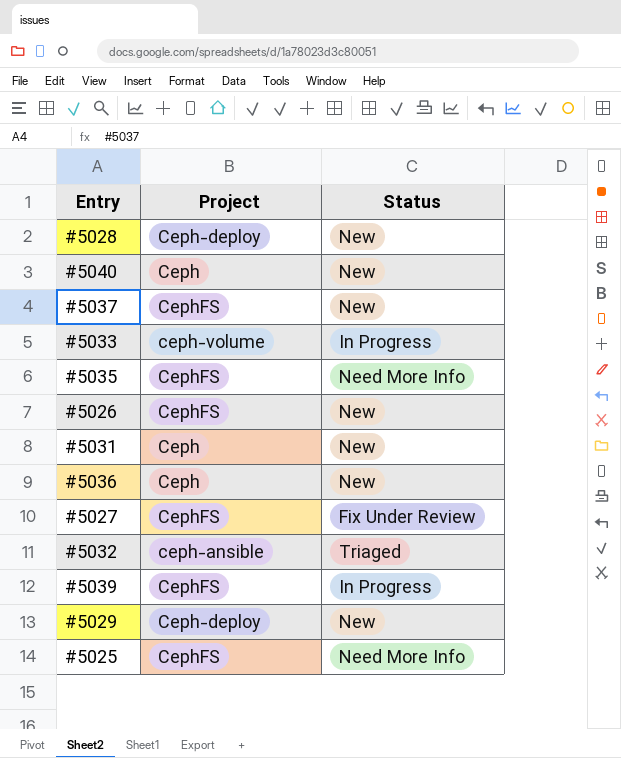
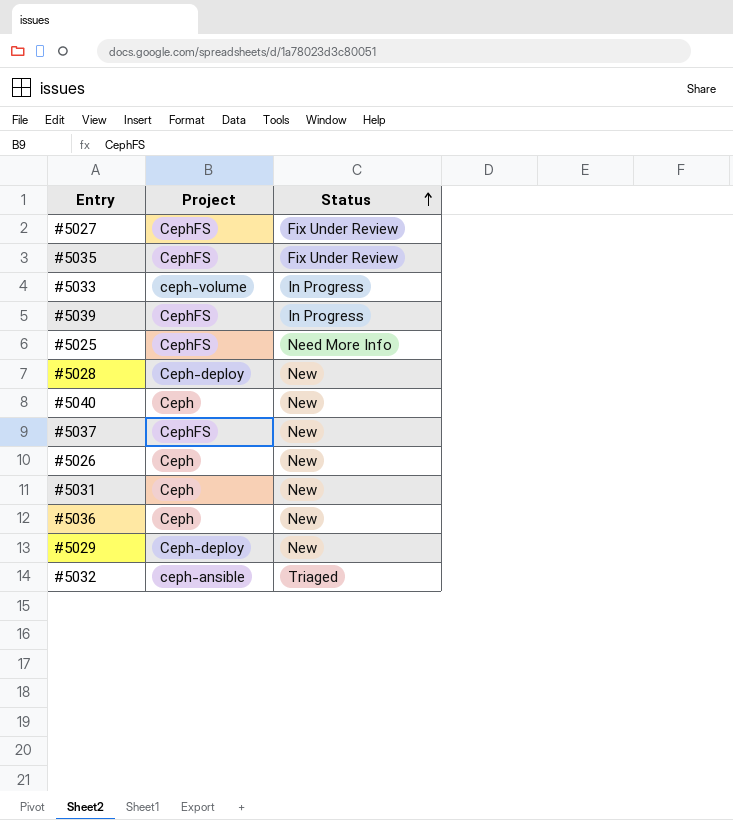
row order: none -> Status ascending
#5035 | Status: Need More Info -> Fix Under Review
#5026 | Project: CephFS -> Ceph

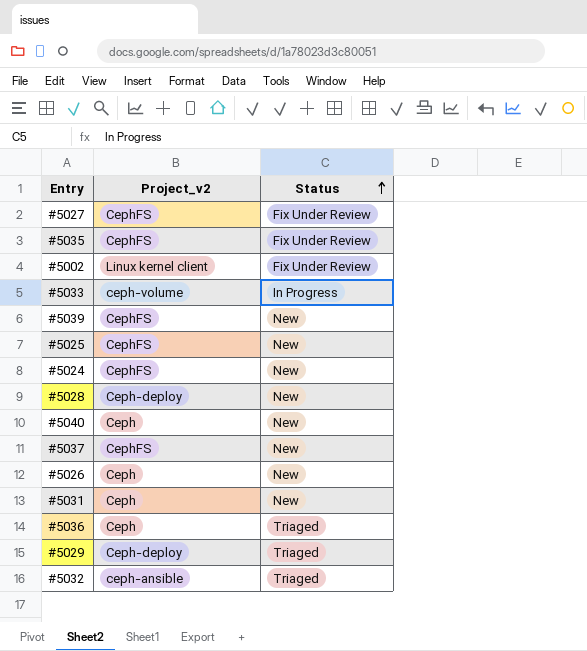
column name: Project -> Project_v2
row #5002: none -> Linux kernel client | Fix Under Review
#5039 | Status: In Progress -> New
#5025 | Status: Need More Info -> New
row #5024: none -> CephFS | New
#5036 | Status: New -> Triaged
#5029 | Status: New -> Triaged

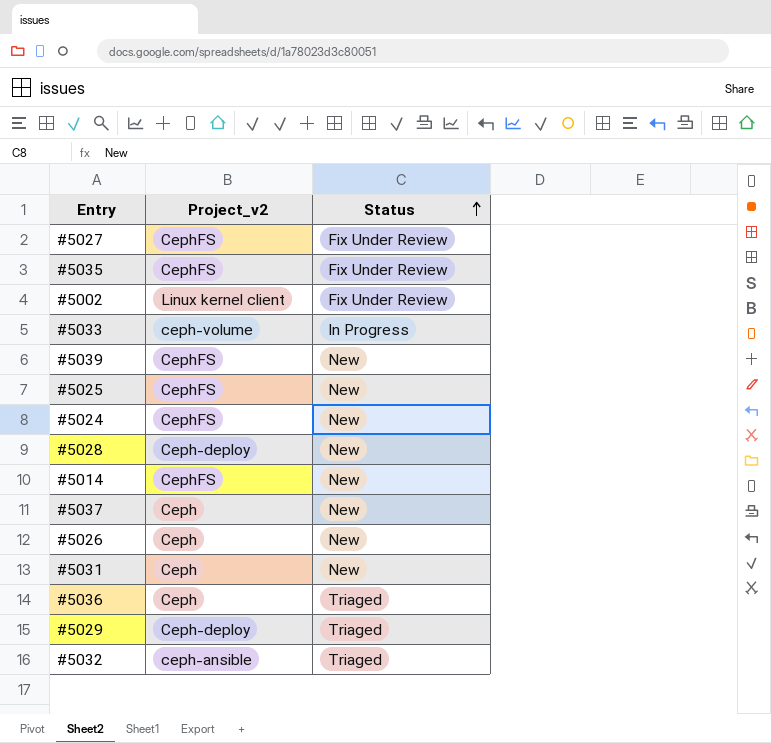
row #5040: Ceph | New -> none
row #5014: none -> CephFS | New
#5037 | Project_v2: CephFS -> Ceph

